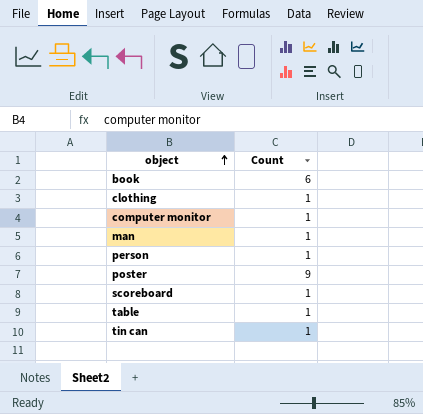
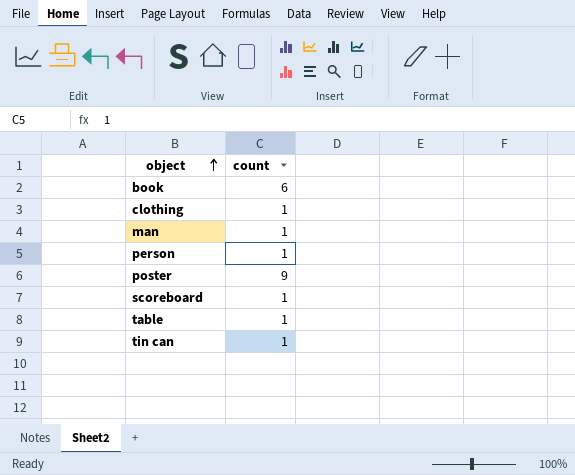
column name: Count -> count
row computer monitor: 1 -> none

